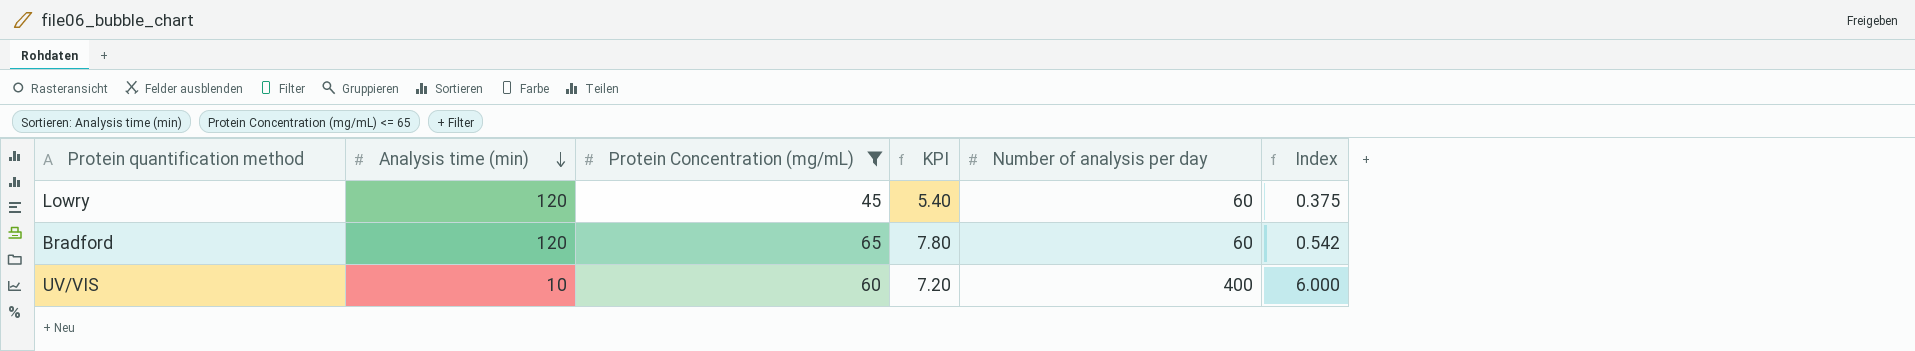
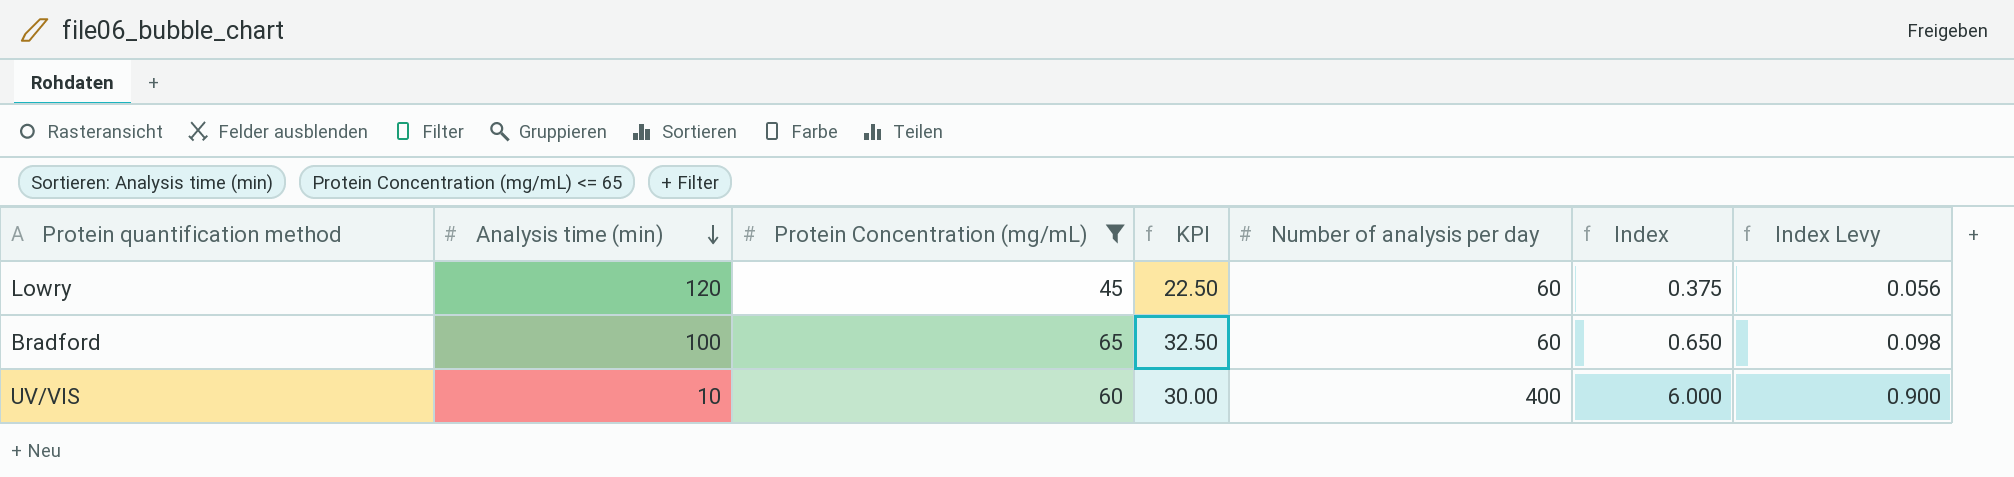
column KPI | formula: [Protein Concentration (mg/mL)] * 0.12 -> [Protein Concentration (mg/mL)] * 0.5
column Index Levy | formula: none -> [Index] * 0.15
Bradford | Analysis time (min): 120 -> 100
Bradford | Index: 0.542 -> 0.650

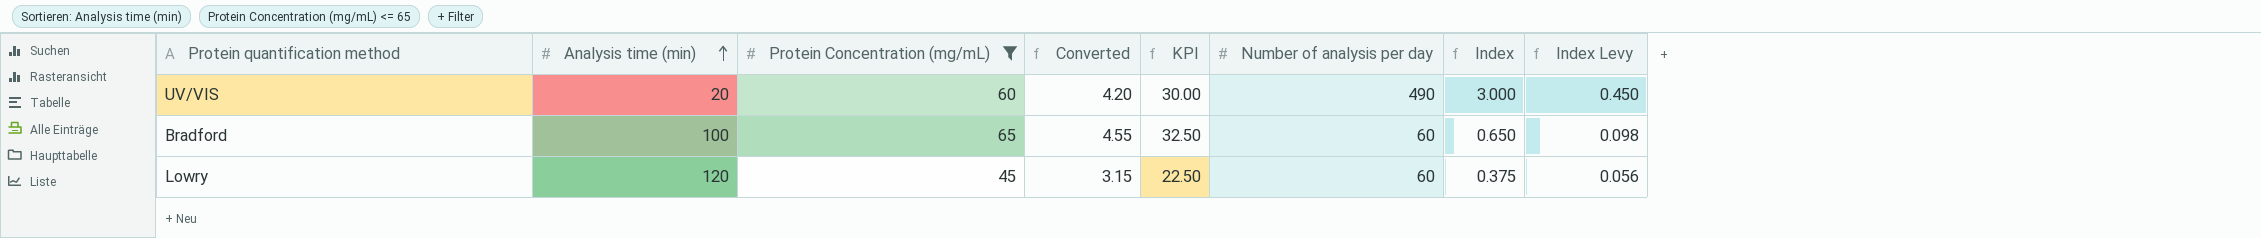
row order: Analysis time (min) descending -> Analysis time (min) ascending
column Converted | formula: none -> [Protein Concentration (mg/mL)] * 0.07
UV/VIS | Analysis time (min): 10 -> 20
UV/VIS | Number of analysis per day: 400 -> 490
UV/VIS | Index: 6.000 -> 3.000
UV/VIS | Index Levy: 0.900 -> 0.450

